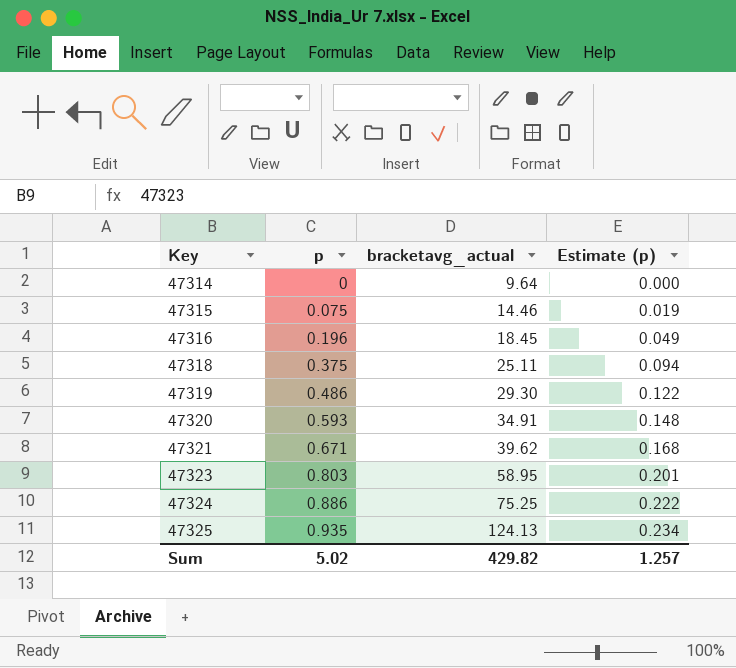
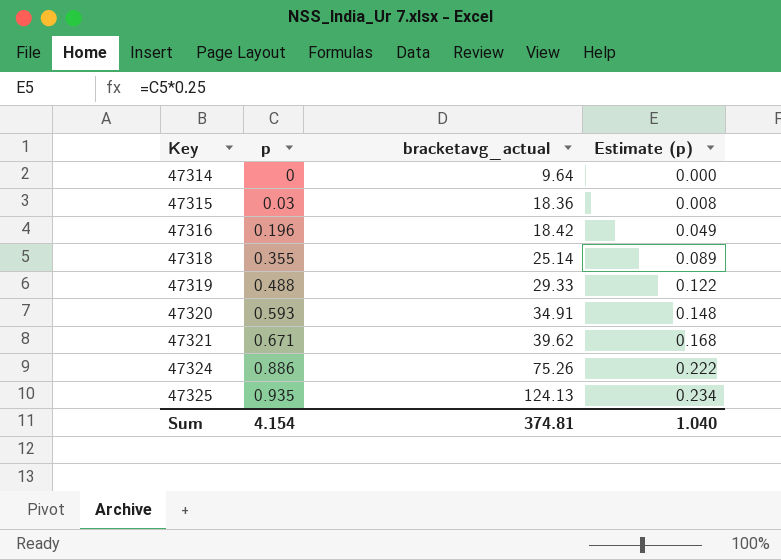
row 47323: 0.803 | 58.95 | 0.201 -> none
47315 | p: 0.075 -> 0.03
47315 | bracketavg_actual: 14.46 -> 18.36
47315 | Estimate (p): 0.019 -> 0.008
47316 | bracketavg_actual: 18.45 -> 18.42
47318 | p: 0.375 -> 0.355
47318 | bracketavg_actual: 25.11 -> 25.14
47318 | Estimate (p): 0.094 -> 0.089
47319 | p: 0.486 -> 0.488
47319 | bracketavg_actual: 29.30 -> 29.33
47324 | bracketavg_actual: 75.25 -> 75.26
Sum | p: 5.02 -> 4.154
Sum | bracketavg_actual: 429.82 -> 374.81
Sum | Estimate (p): 1.257 -> 1.040

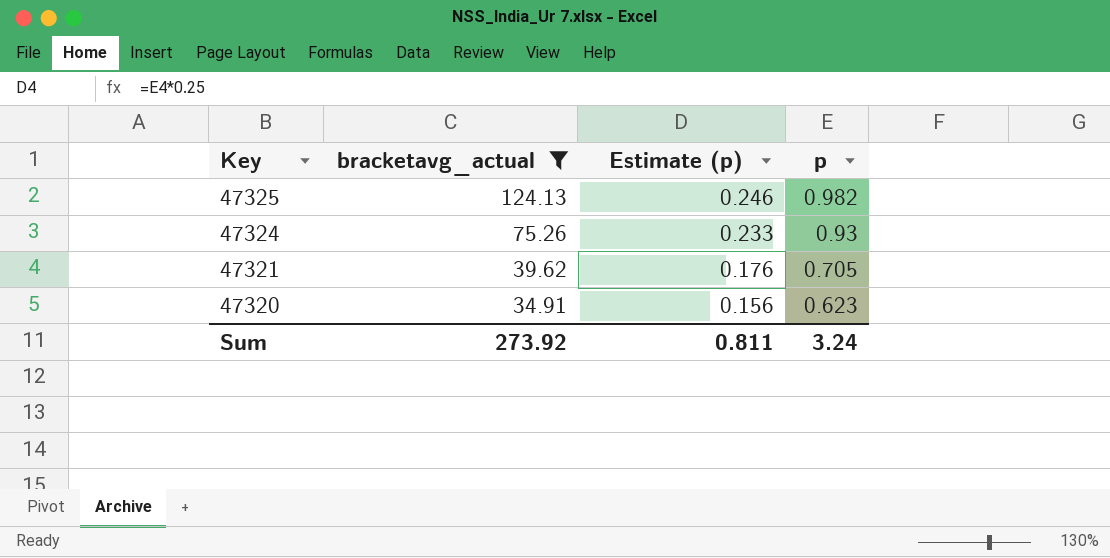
filter: none -> bracketavg_actual >= 34.91
row order: Key ascending -> Key descending
column p | position: 2 -> 4
47325 | Estimate (p): 0.234 -> 0.246
47325 | p: 0.935 -> 0.982
47324 | Estimate (p): 0.222 -> 0.233
47324 | p: 0.886 -> 0.93
47321 | Estimate (p): 0.168 -> 0.176
47321 | p: 0.671 -> 0.705
47320 | Estimate (p): 0.148 -> 0.156
47320 | p: 0.593 -> 0.623
Sum | bracketavg_actual: 374.81 -> 273.92
Sum | Estimate (p): 1.040 -> 0.811
Sum | p: 4.154 -> 3.24

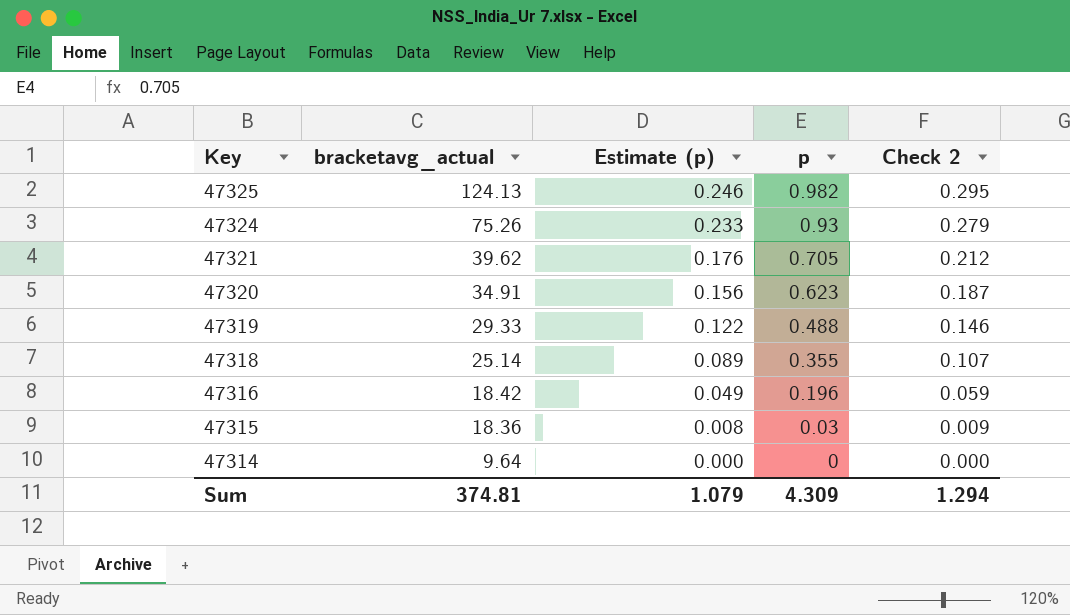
filter: bracketavg_actual >= 34.91 -> none
column Check 2 | formula: none -> [p] * 0.3
Sum | bracketavg_actual: 273.92 -> 374.81
Sum | Estimate (p): 0.811 -> 1.079
Sum | p: 3.24 -> 4.309

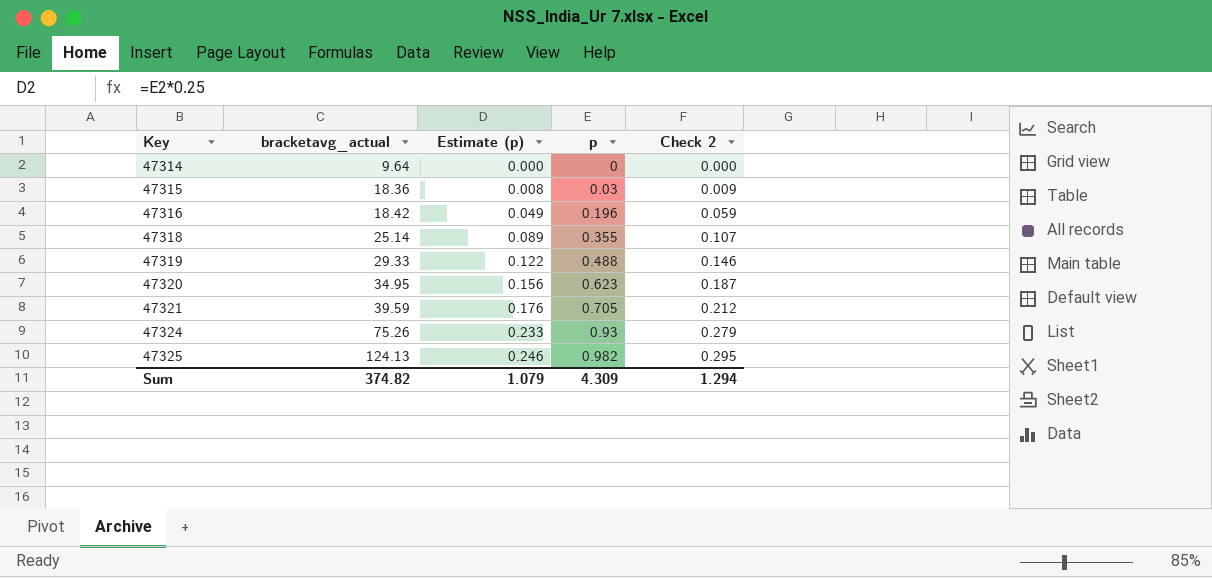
row order: Key descending -> Key ascending
47320 | bracketavg_actual: 34.91 -> 34.95
47321 | bracketavg_actual: 39.62 -> 39.59
Sum | bracketavg_actual: 374.81 -> 374.82

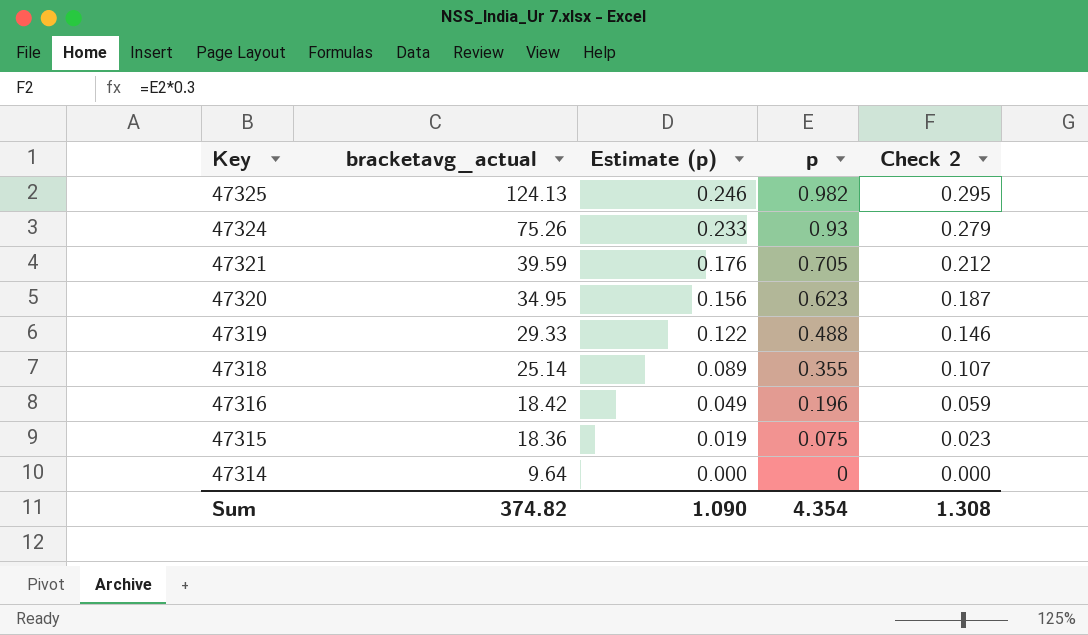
row order: Key ascending -> Key descending
47315 | Estimate (p): 0.008 -> 0.019
47315 | p: 0.03 -> 0.075
47315 | Check 2: 0.009 -> 0.023
Sum | Estimate (p): 1.079 -> 1.090
Sum | p: 4.309 -> 4.354
Sum | Check 2: 1.294 -> 1.308

